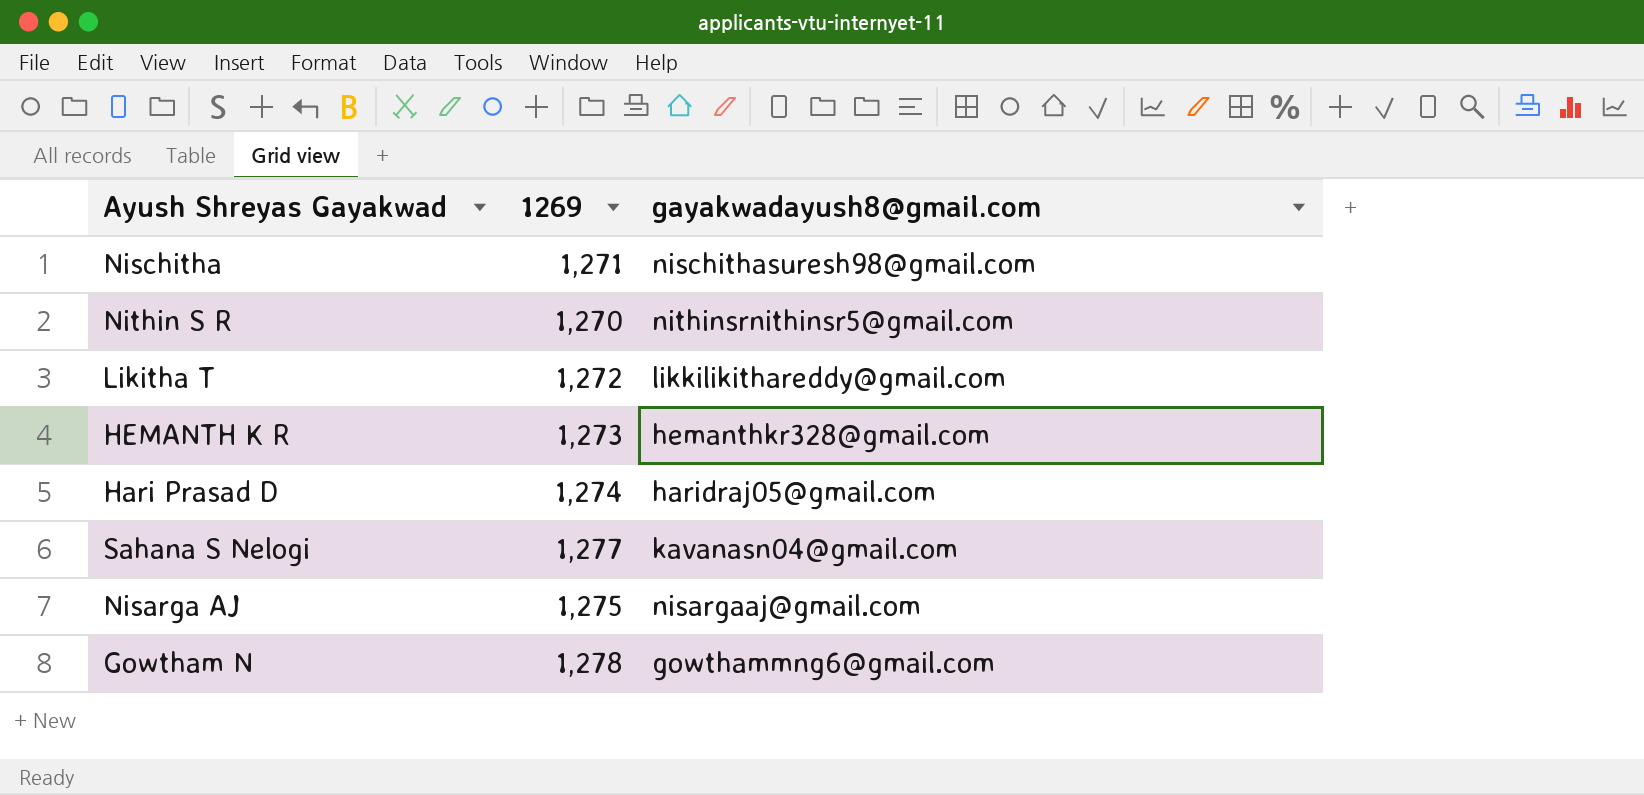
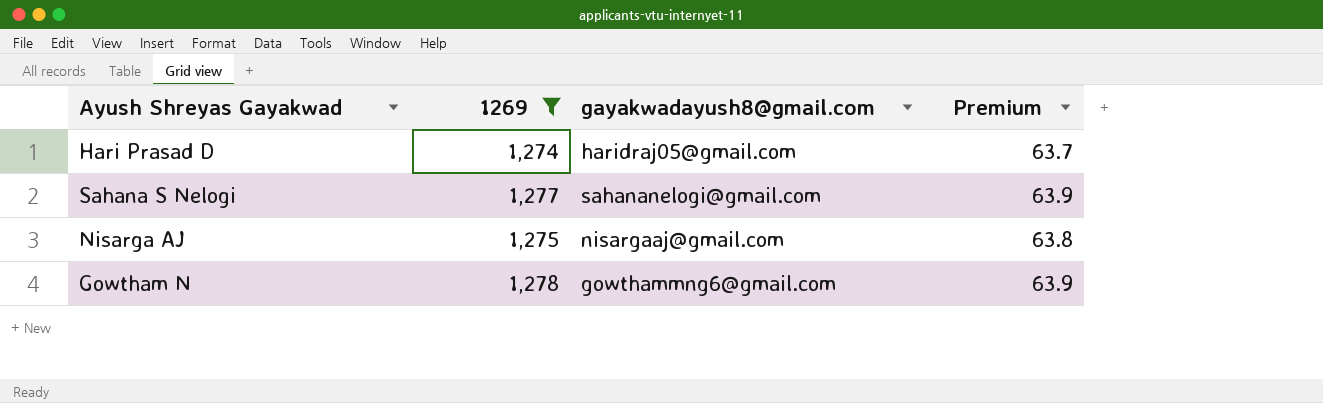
filter: none -> 1269 >= 1,274
column Premium | formula: none -> [1269] * 0.05
Sahana S Nelogi | gayakwadayush8@gmail.com: kavanasn04@gmail.com -> sahananelogi@gmail.com

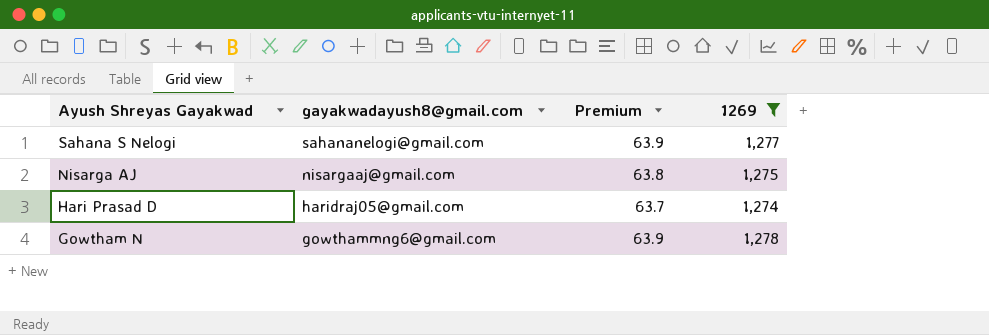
row order: none -> Ayush Shreyas Gayakwad descending
column 1269 | position: 2 -> 4

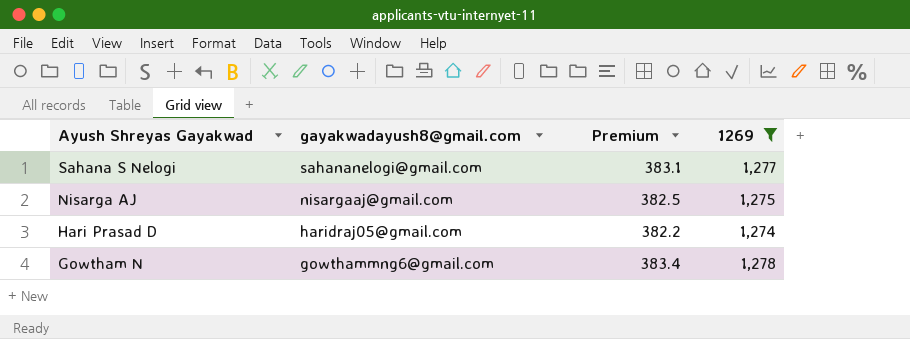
column Premium | formula: [1269] * 0.05 -> [1269] * 0.3

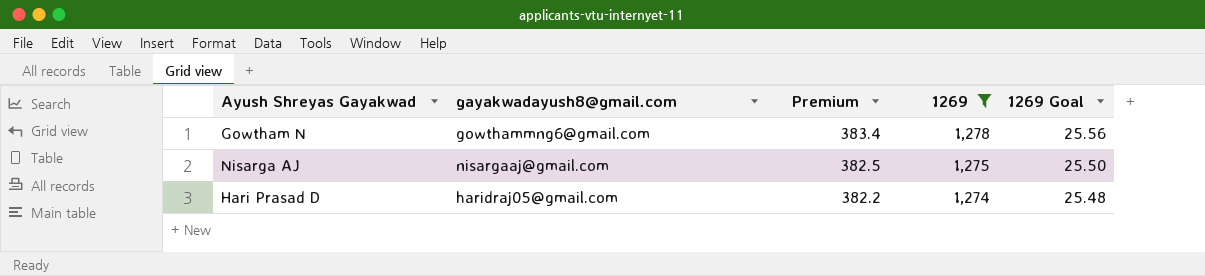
row order: Ayush Shreyas Gayakwad descending -> Premium descending
column 1269 Goal | formula: none -> [1269] * 0.02
row Sahana S Nelogi: sahananelogi@gmail.com | 383.1 | 1,277 -> none

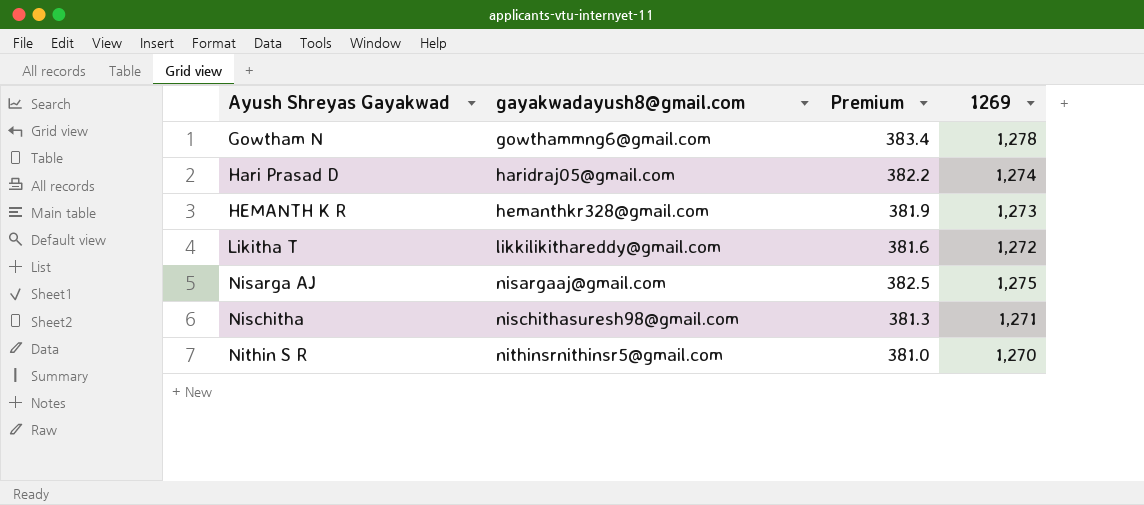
filter: 1269 >= 1,274 -> none
row order: Premium descending -> Ayush Shreyas Gayakwad ascending
column 1269 Goal | formula: [1269] * 0.02 -> none

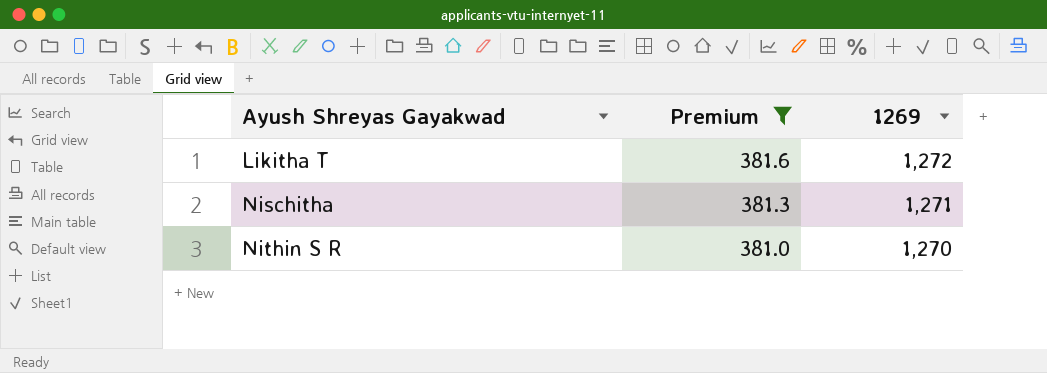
filter: none -> Premium <= 381.6
column gayakwadayush8@gmail.com | position: 2 -> none

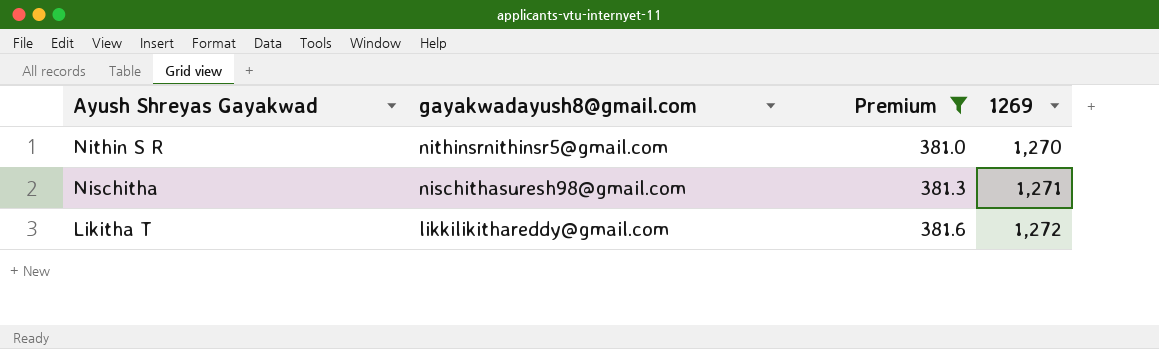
row order: Ayush Shreyas Gayakwad ascending -> Ayush Shreyas Gayakwad descending
column gayakwadayush8@gmail.com | position: none -> 2

